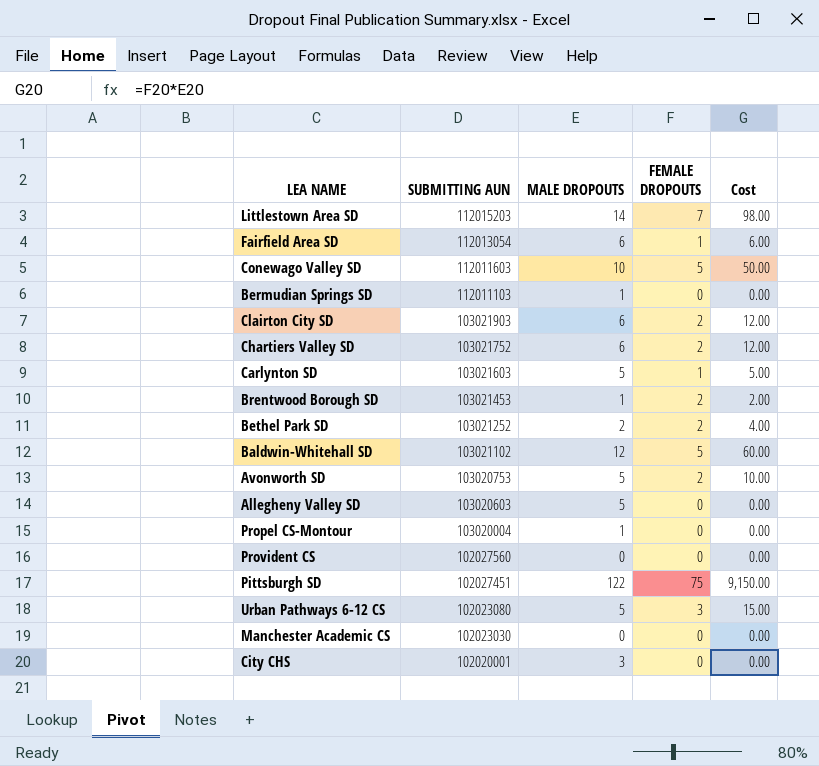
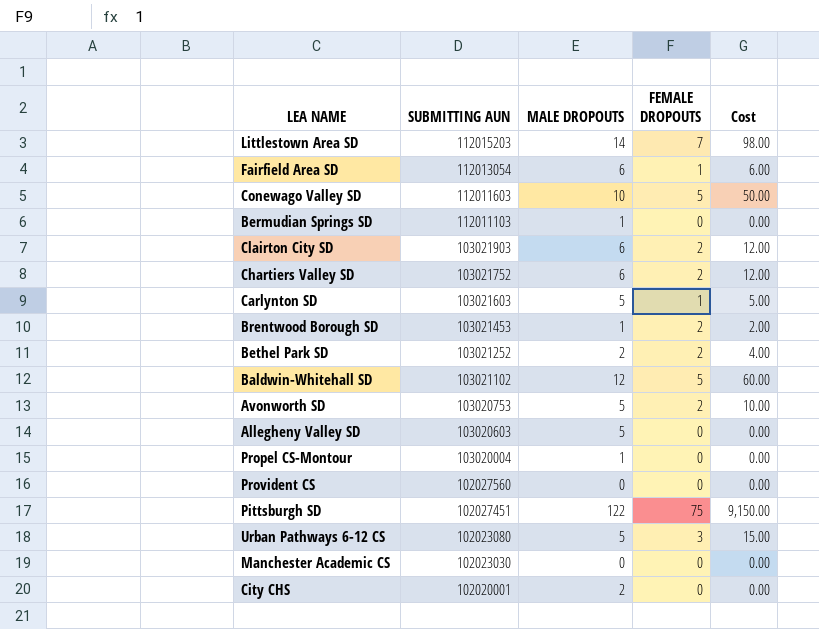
City CHS | MALE DROPOUTS: 3 -> 2

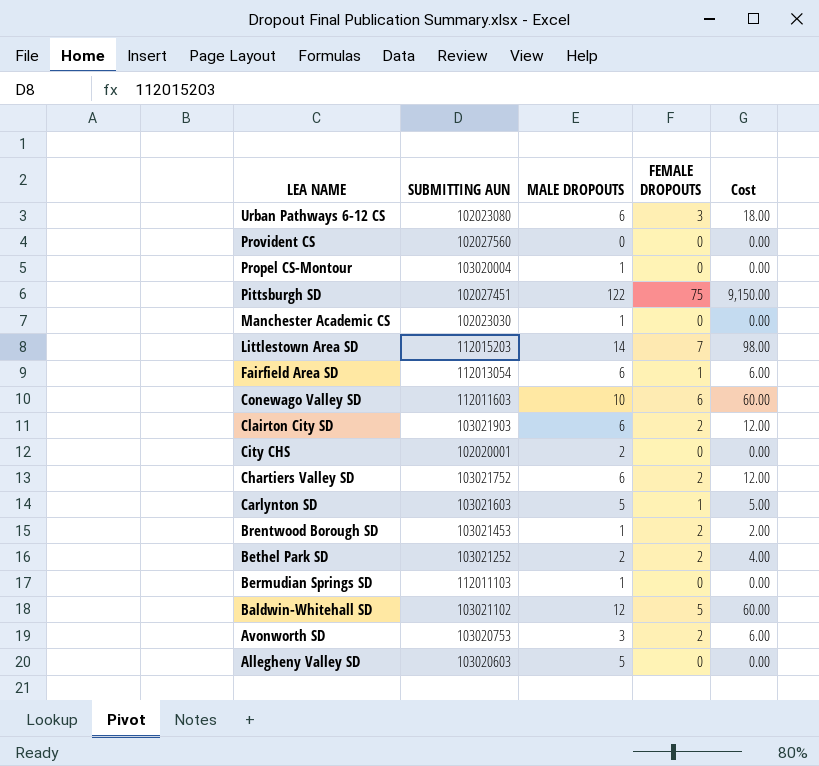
row order: SUBMITTING AUN descending -> LEA NAME descending
Urban Pathways 6-12 CS | MALE DROPOUTS: 5 -> 6
Urban Pathways 6-12 CS | Cost: 15.00 -> 18.00
Manchester Academic CS | MALE DROPOUTS: 0 -> 1
Conewago Valley SD | FEMALE DROPOUTS: 5 -> 6
Conewago Valley SD | Cost: 50.00 -> 60.00
Avonworth SD | MALE DROPOUTS: 5 -> 3
Avonworth SD | Cost: 10.00 -> 6.00

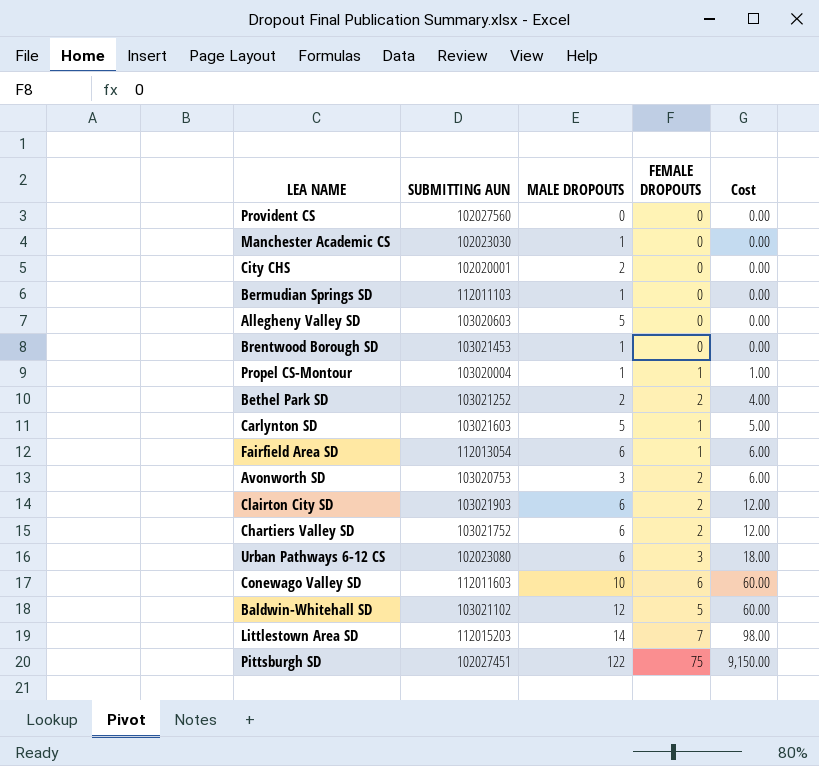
row order: LEA NAME descending -> Cost ascending
Brentwood Borough SD | FEMALE DROPOUTS: 2 -> 0
Brentwood Borough SD | Cost: 2.00 -> 0.00
Propel CS-Montour | FEMALE DROPOUTS: 0 -> 1
Propel CS-Montour | Cost: 0.00 -> 1.00

